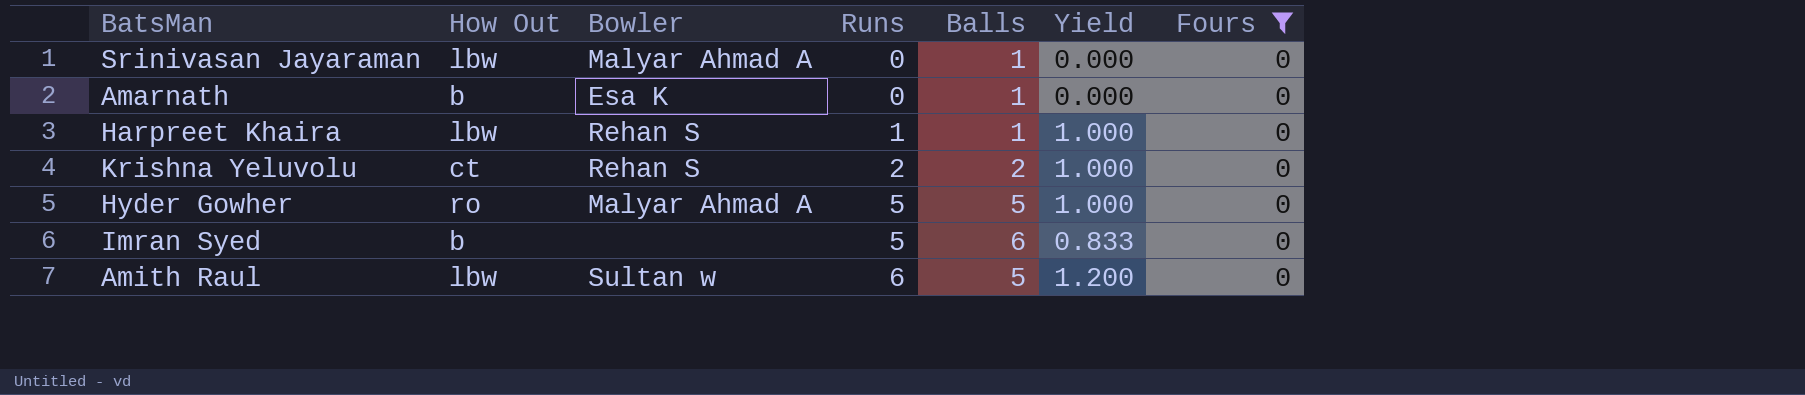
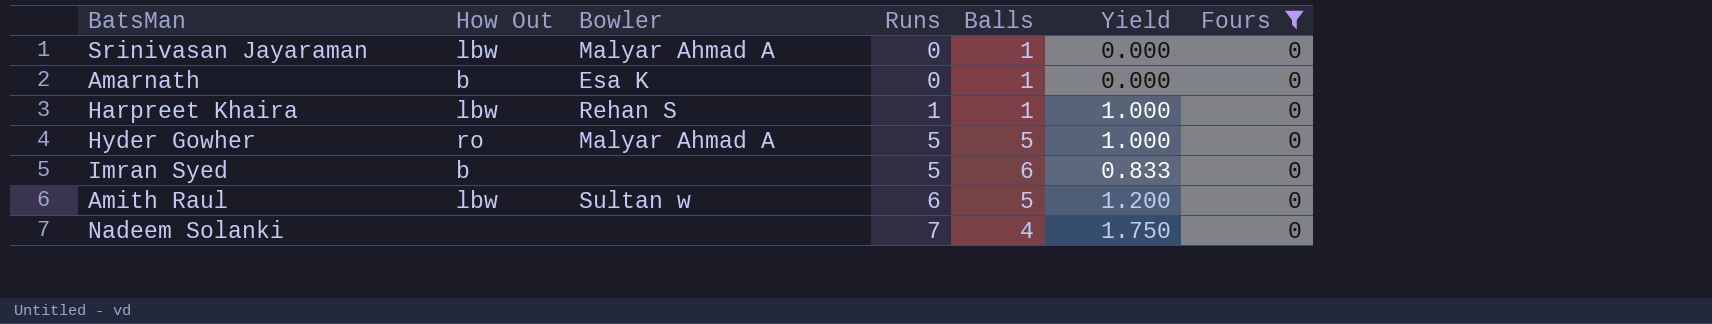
row Krishna Yeluvolu: ct | Rehan S | 2 | 2 | 1.000 | 0 -> none
row Nadeem Solanki: none -> none | none | 7 | 4 | 1.750 | 0

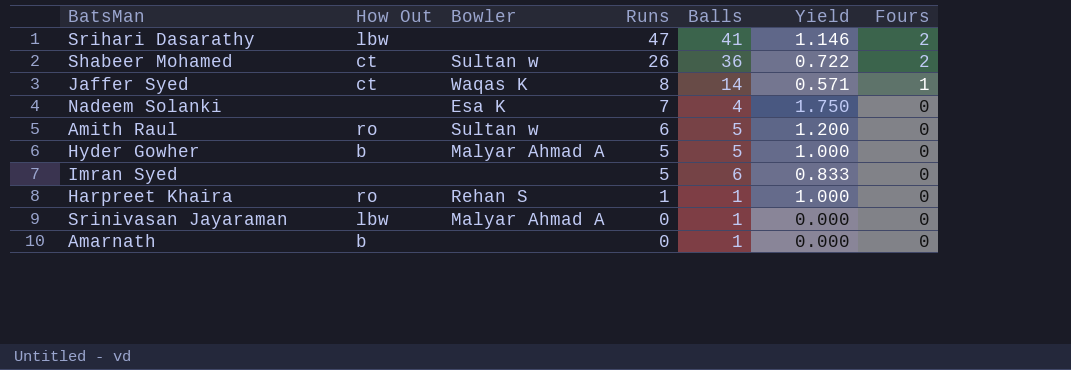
filter: Fours = 0 -> none
row order: Runs ascending -> Runs descending
Nadeem Solanki | Bowler: none -> Esa K
Amith Raul | How Out: lbw -> ro
Hyder Gowher | How Out: ro -> b
Imran Syed | How Out: b -> none
Harpreet Khaira | How Out: lbw -> ro
Amarnath | Bowler: Esa K -> none

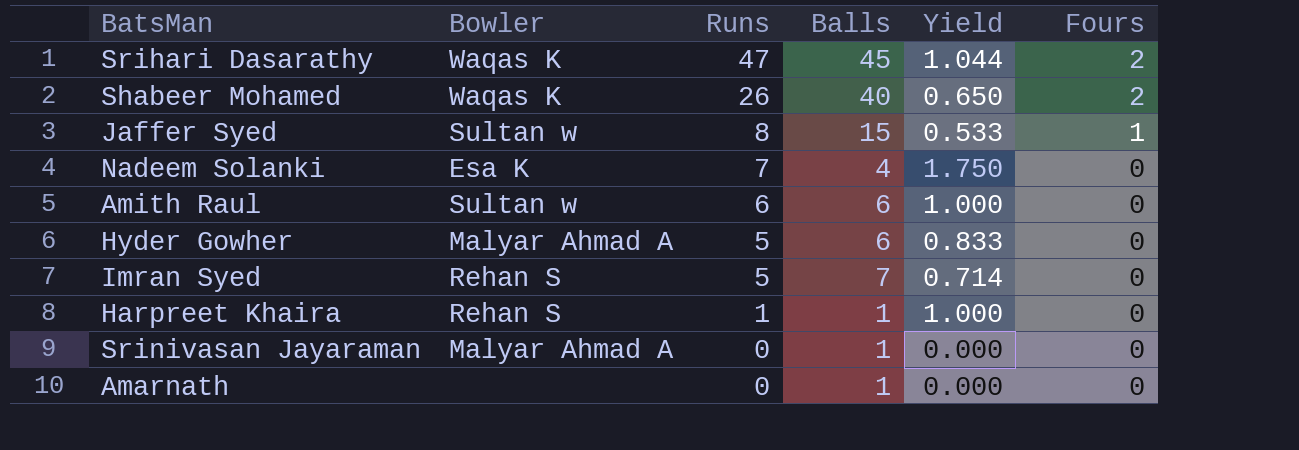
column How Out | position: 2 -> none
Srihari Dasarathy | Bowler: none -> Waqas K
Srihari Dasarathy | Balls: 41 -> 45
Srihari Dasarathy | Yield: 1.146 -> 1.044
Shabeer Mohamed | Bowler: Sultan w -> Waqas K
Shabeer Mohamed | Balls: 36 -> 40
Shabeer Mohamed | Yield: 0.722 -> 0.650
Jaffer Syed | Bowler: Waqas K -> Sultan w
Jaffer Syed | Balls: 14 -> 15
Jaffer Syed | Yield: 0.571 -> 0.533
Amith Raul | Balls: 5 -> 6
Amith Raul | Yield: 1.200 -> 1.000
Hyder Gowher | Balls: 5 -> 6
Hyder Gowher | Yield: 1.000 -> 0.833
Imran Syed | Bowler: none -> Rehan S
Imran Syed | Balls: 6 -> 7
Imran Syed | Yield: 0.833 -> 0.714

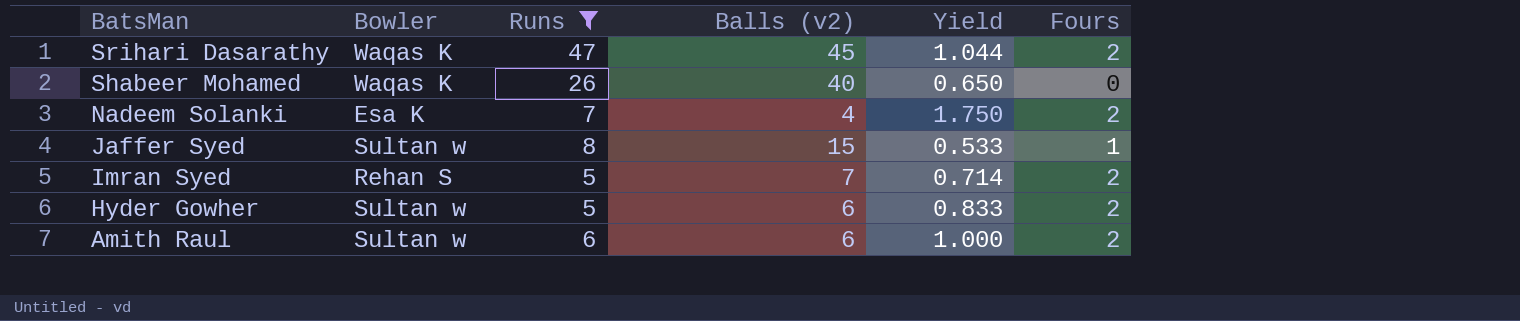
filter: none -> Runs >= 5
row order: Runs descending -> BatsMan descending
column name: Balls -> Balls (v2)
Shabeer Mohamed | Fours: 2 -> 0
Nadeem Solanki | Fours: 0 -> 2
Imran Syed | Fours: 0 -> 2
Hyder Gowher | Bowler: Malyar Ahmad A -> Sultan w
Hyder Gowher | Fours: 0 -> 2
Amith Raul | Fours: 0 -> 2

